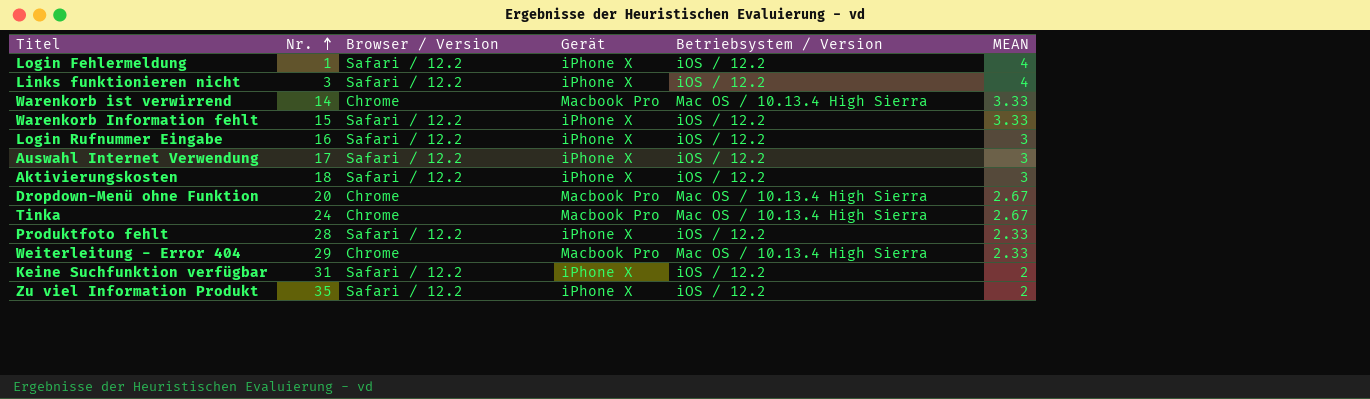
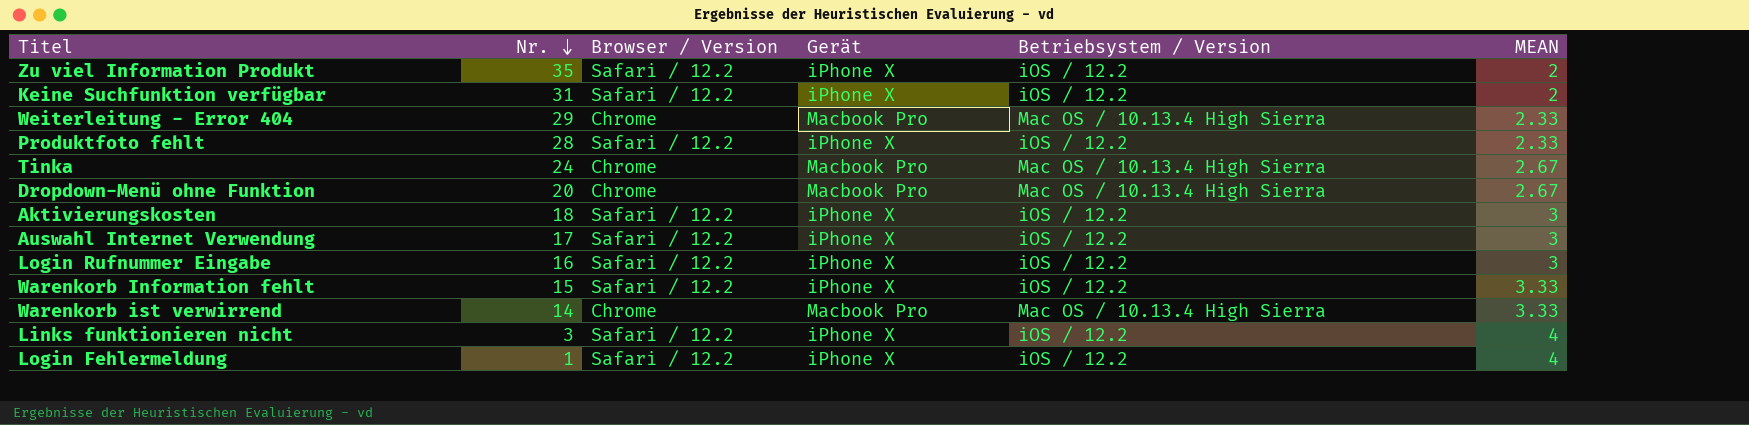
row order: Nr. ascending -> Nr. descending

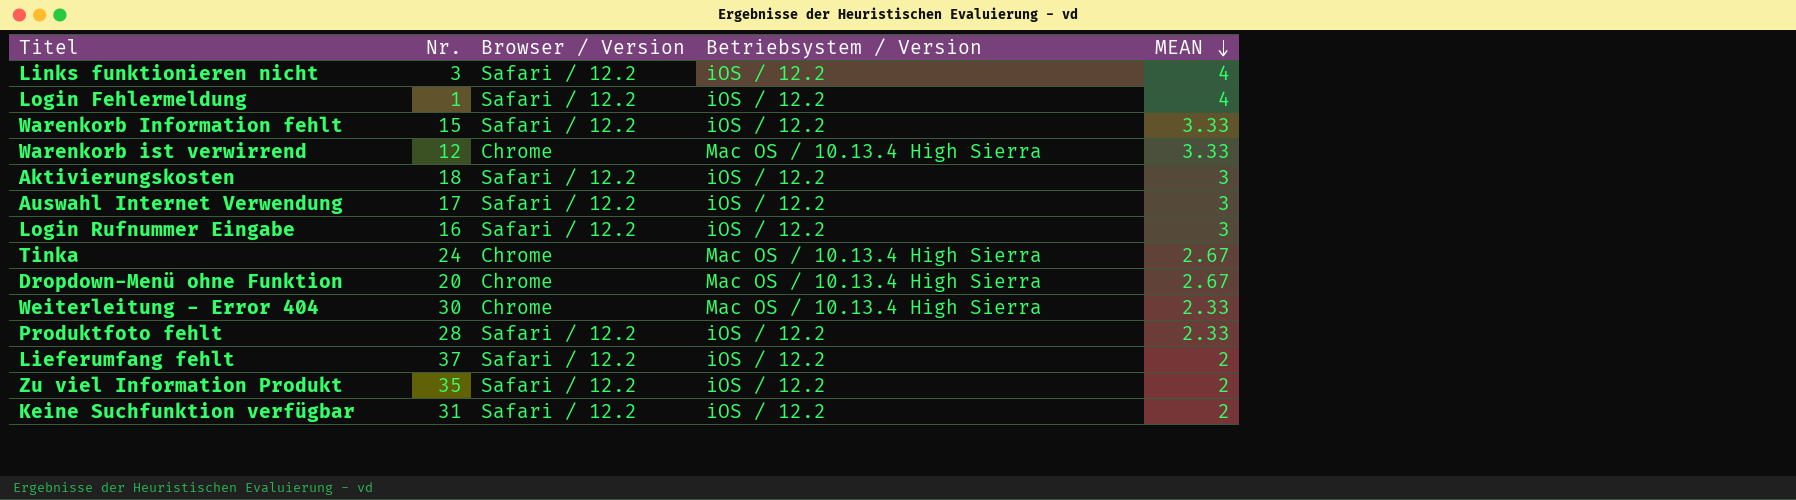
row order: Nr. descending -> MEAN descending
column Gerät | position: 4 -> none
Warenkorb ist verwirrend | Nr.: 14 -> 12
Weiterleitung - Error 404 | Nr.: 29 -> 30
row Lieferumfang fehlt: none -> 37 | Safari / 12.2 | iOS / 12.2 | 2

